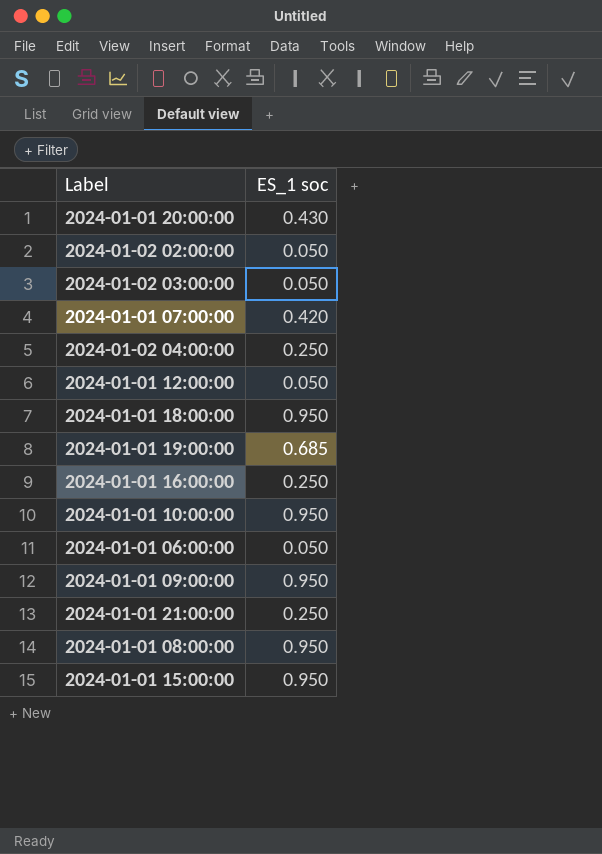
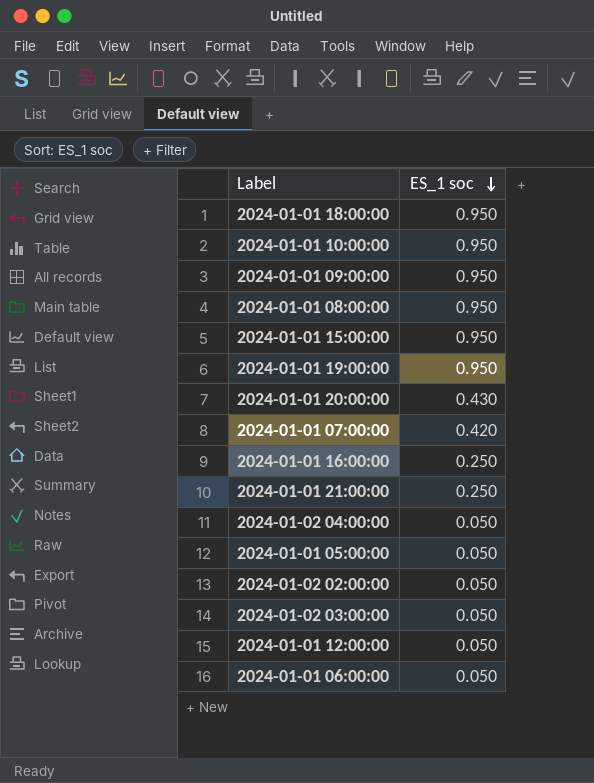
row order: none -> ES_1 soc descending
2024-01-01 19:00:00 | ES_1 soc: 0.685 -> 0.950
2024-01-02 04:00:00 | ES_1 soc: 0.250 -> 0.050
row 2024-01-01 05:00:00: none -> 0.050

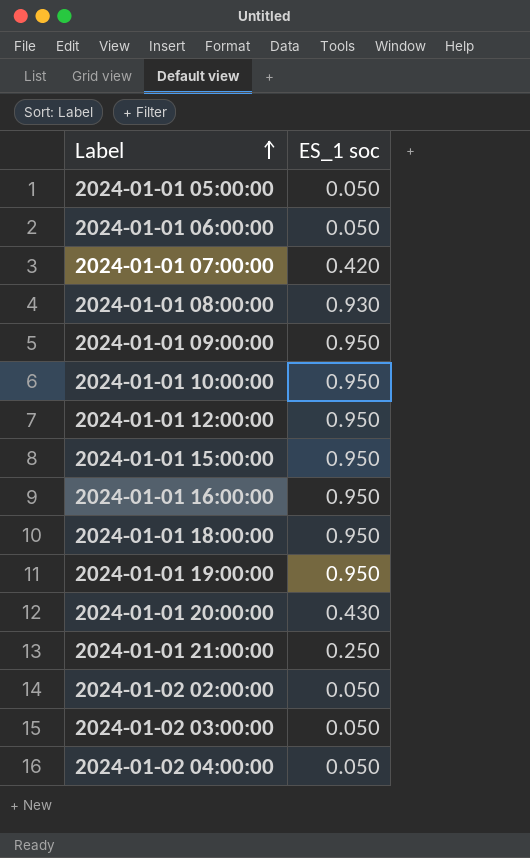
row order: ES_1 soc descending -> Label ascending
2024-01-01 08:00:00 | ES_1 soc: 0.950 -> 0.930
2024-01-01 12:00:00 | ES_1 soc: 0.050 -> 0.950
2024-01-01 16:00:00 | ES_1 soc: 0.250 -> 0.950

